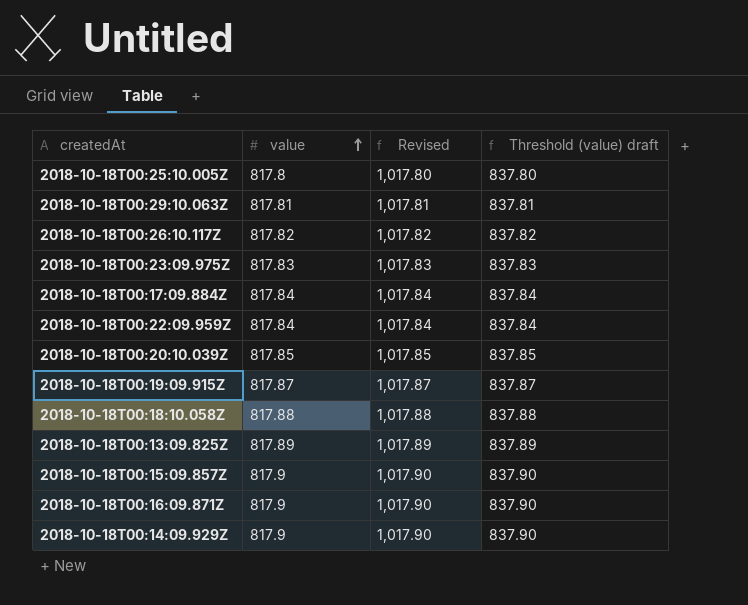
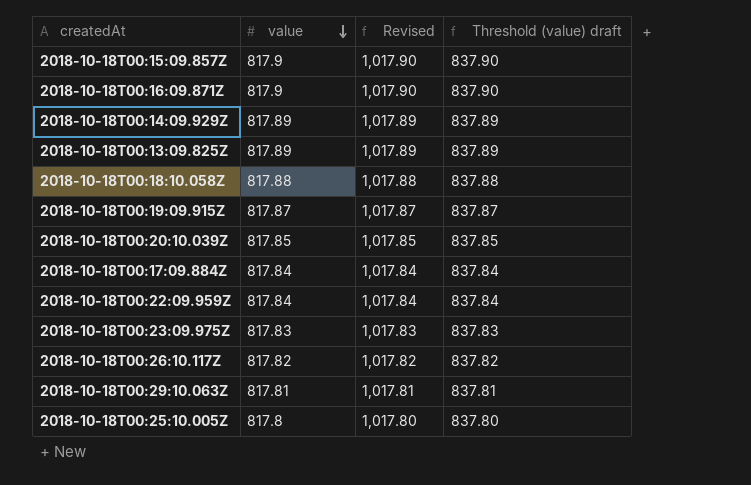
row order: value ascending -> value descending
2018-10-18T00:14:09.929Z | value: 817.9 -> 817.89
2018-10-18T00:14:09.929Z | Revised: 1,017.90 -> 1,017.89
2018-10-18T00:14:09.929Z | Threshold (value) draft: 837.90 -> 837.89

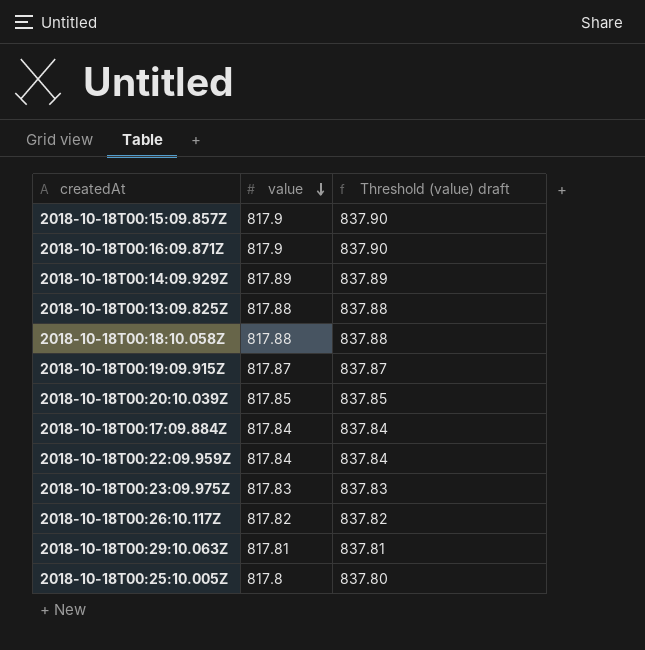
column Revised | formula: [value] + 200 -> none
2018-10-18T00:13:09.825Z | value: 817.89 -> 817.88
2018-10-18T00:13:09.825Z | Threshold (value) draft: 837.89 -> 837.88

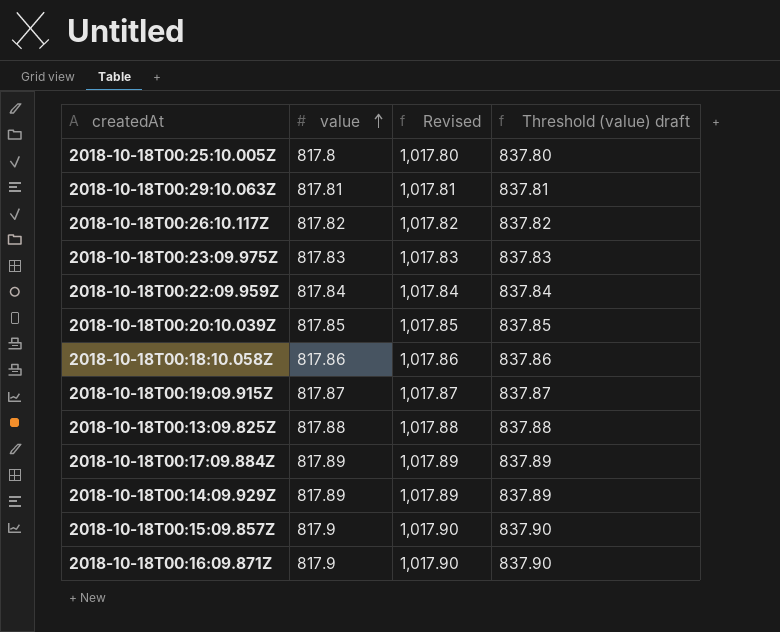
row order: value descending -> value ascending
column Revised | formula: none -> [value] + 200
2018-10-18T00:18:10.058Z | value: 817.88 -> 817.86
2018-10-18T00:18:10.058Z | Threshold (value) draft: 837.88 -> 837.86
2018-10-18T00:17:09.884Z | value: 817.84 -> 817.89
2018-10-18T00:17:09.884Z | Threshold (value) draft: 837.84 -> 837.89

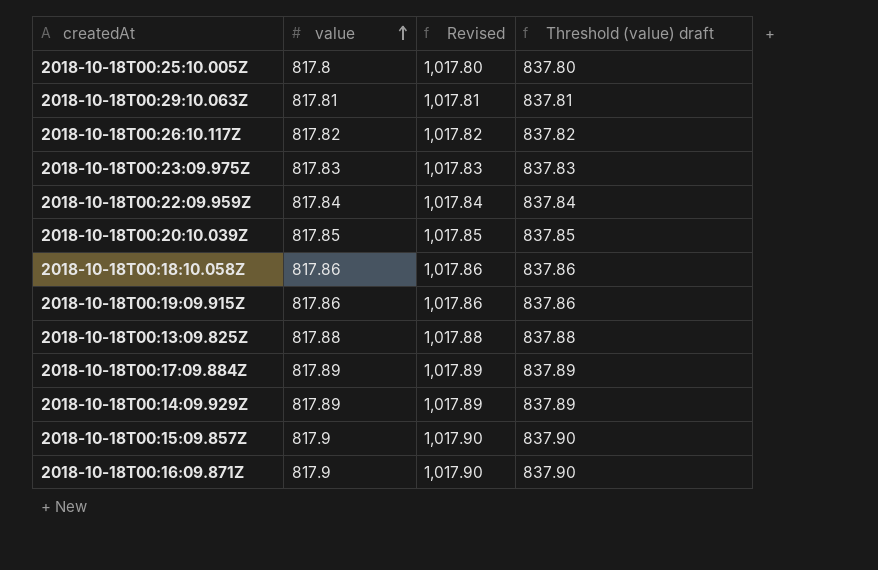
2018-10-18T00:19:09.915Z | value: 817.87 -> 817.86
2018-10-18T00:19:09.915Z | Revised: 1,017.87 -> 1,017.86
2018-10-18T00:19:09.915Z | Threshold (value) draft: 837.87 -> 837.86

